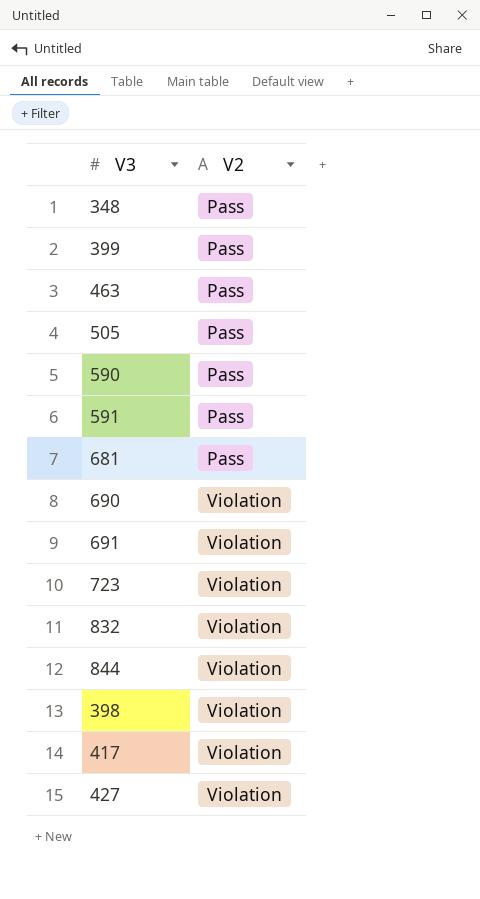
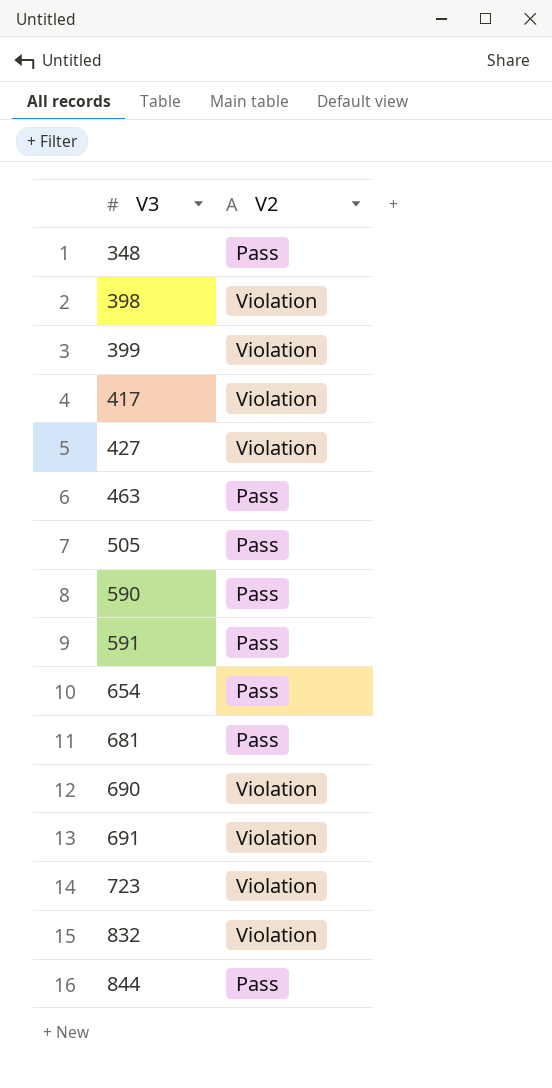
row order: V2 ascending -> V3 ascending
399 | V2: Pass -> Violation
row 654: none -> Pass
844 | V2: Violation -> Pass

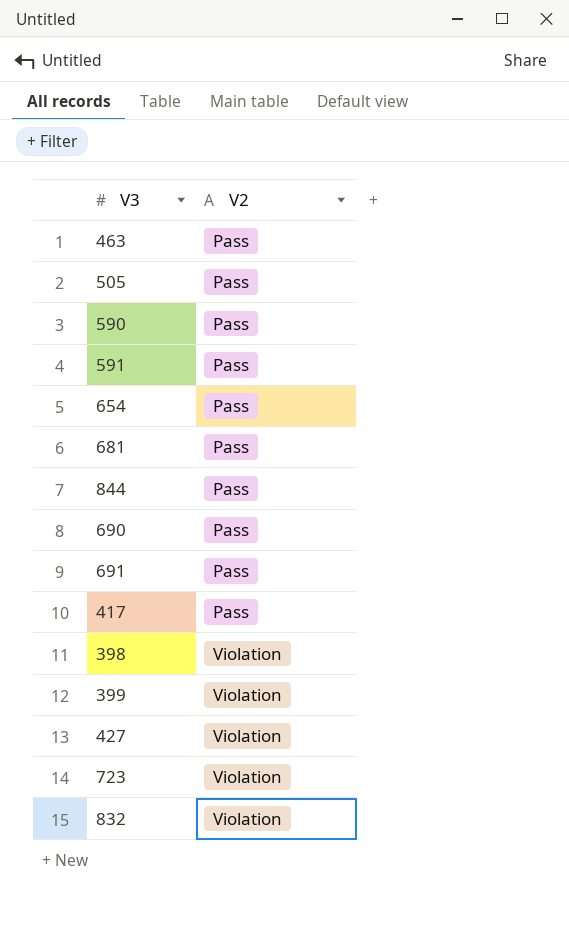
row order: V3 ascending -> V2 ascending
row 348: Pass -> none
690 | V2: Violation -> Pass
691 | V2: Violation -> Pass
417 | V2: Violation -> Pass

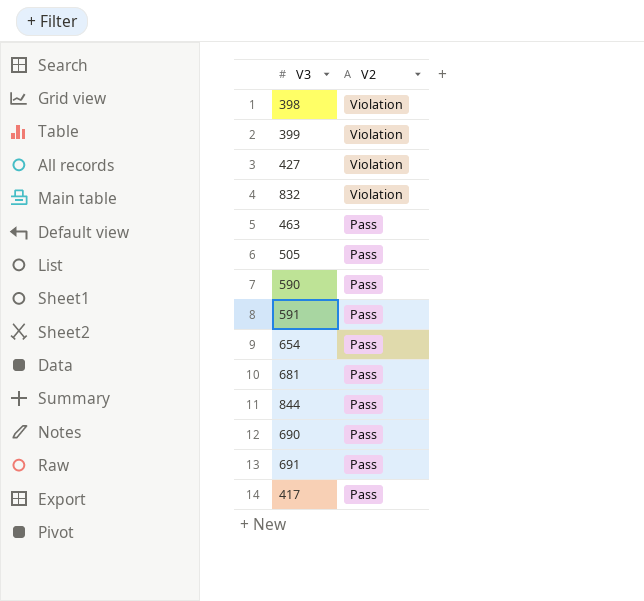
row order: V2 ascending -> V2 descending
row 723: Violation -> none

